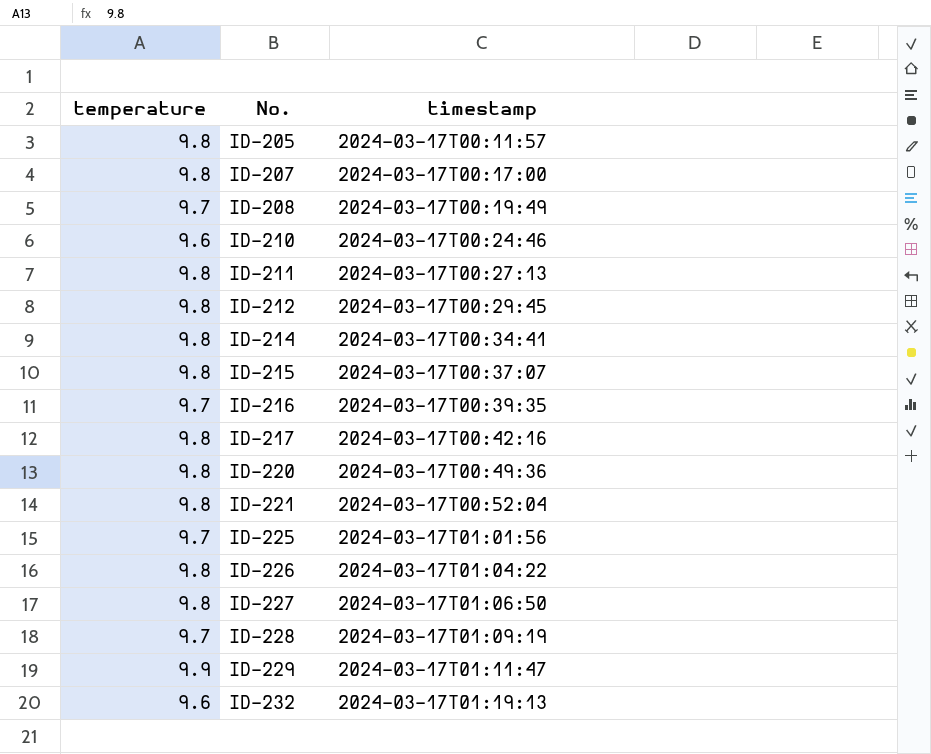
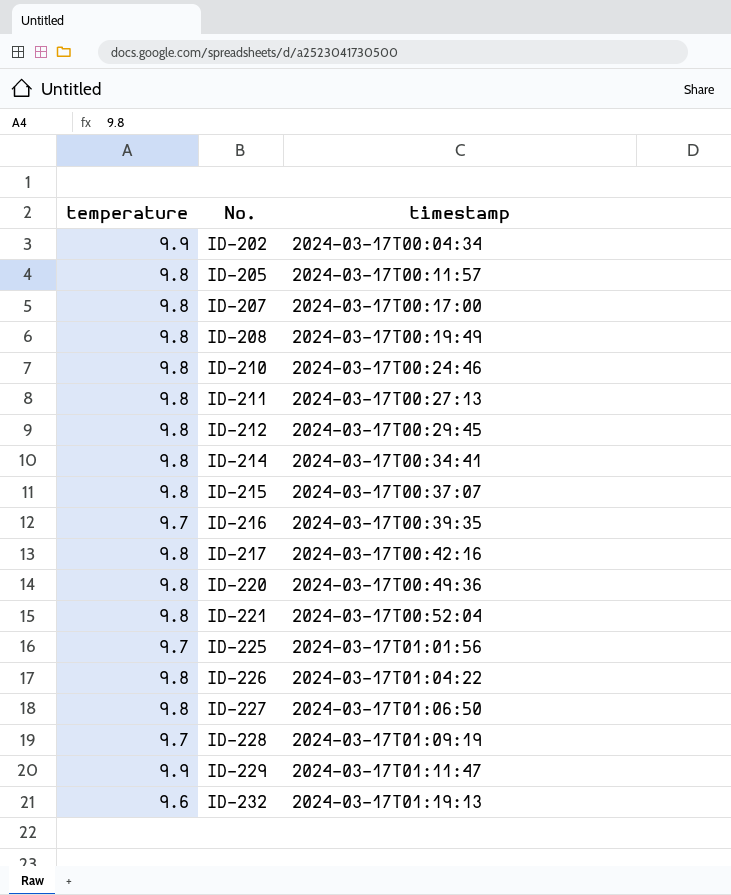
row ID-202: none -> 9.9 | 2024-03-17T00:04:34
ID-208 | temperature: 9.7 -> 9.8
ID-210 | temperature: 9.6 -> 9.8

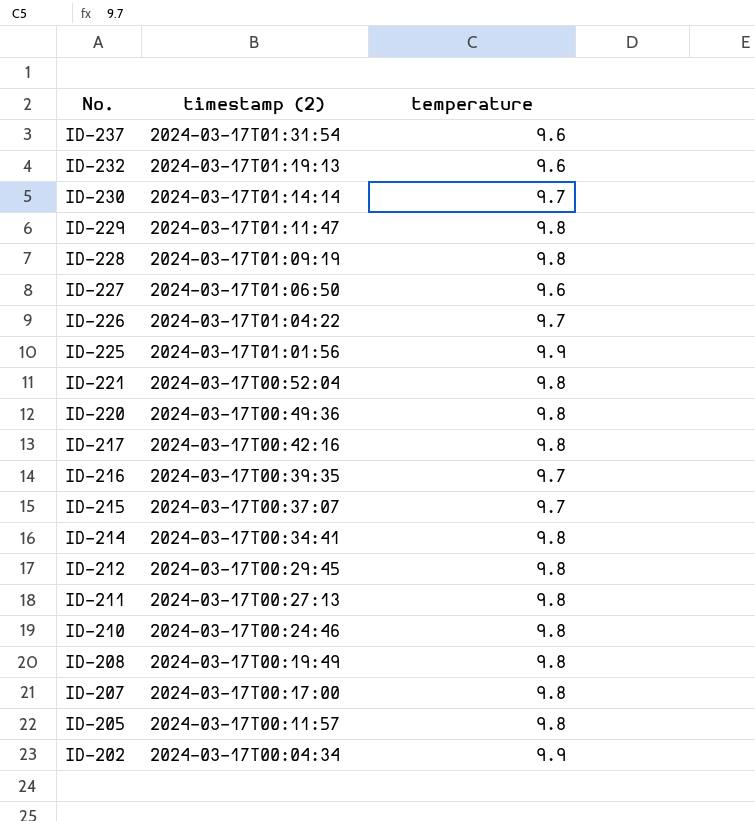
row order: No. ascending -> No. descending
column name: timestamp -> timestamp (2)
column temperature | position: 1 -> 3
row ID-237: none -> 2024-03-17T01:31:54 | 9.6
row ID-230: none -> 2024-03-17T01:14:14 | 9.7
ID-229 | temperature: 9.9 -> 9.8
ID-228 | temperature: 9.7 -> 9.8
ID-227 | temperature: 9.8 -> 9.6
ID-226 | temperature: 9.8 -> 9.7
ID-225 | temperature: 9.7 -> 9.9
ID-215 | temperature: 9.8 -> 9.7

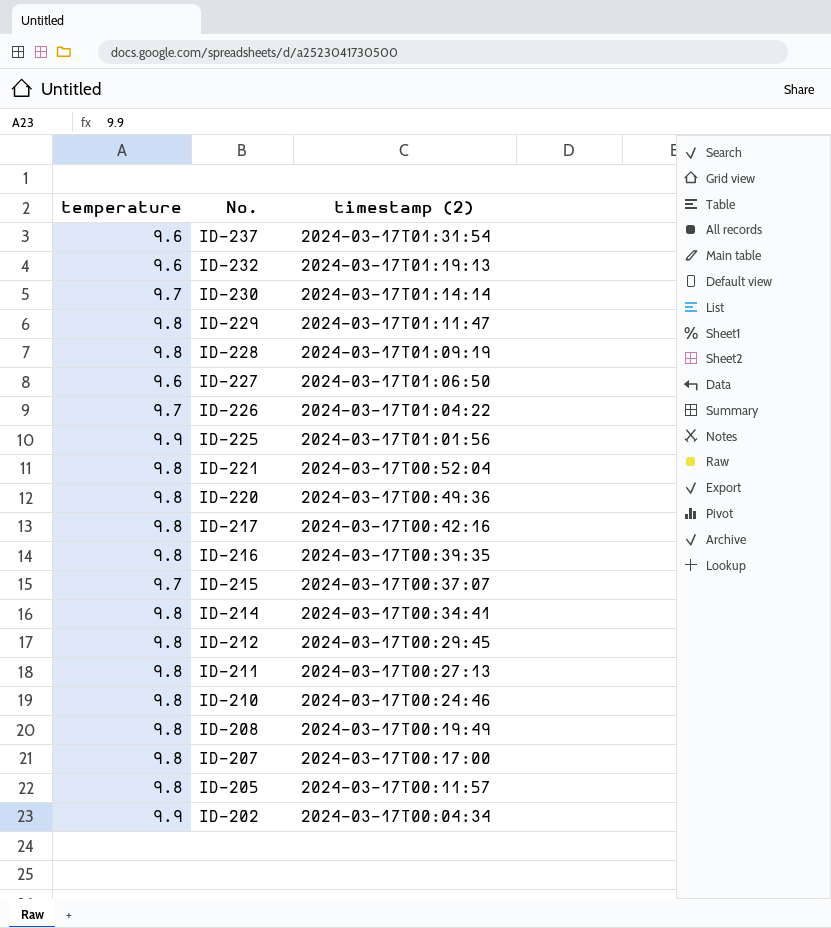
column temperature | position: 3 -> 1
ID-216 | temperature: 9.7 -> 9.8

